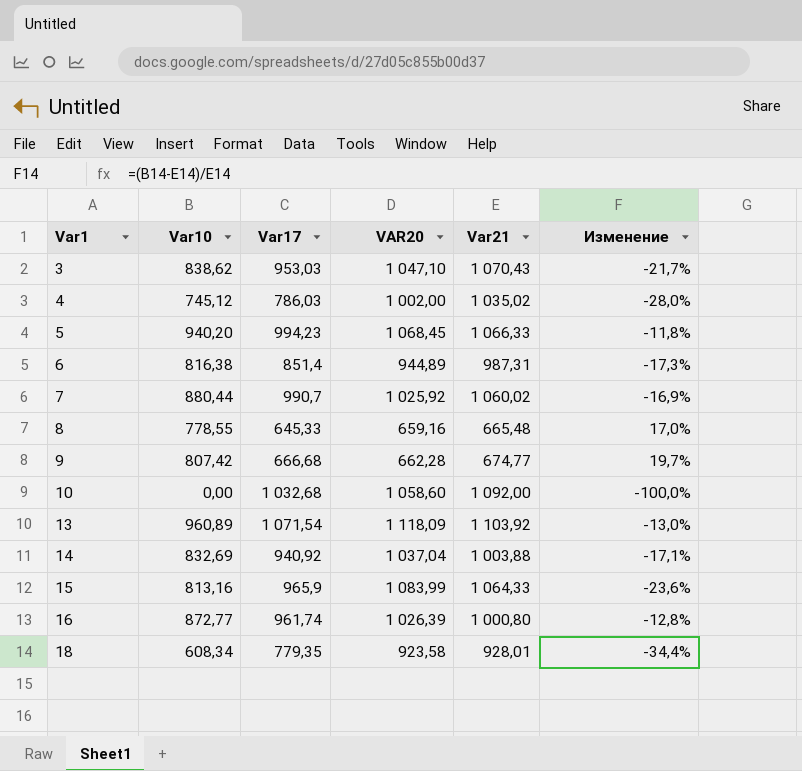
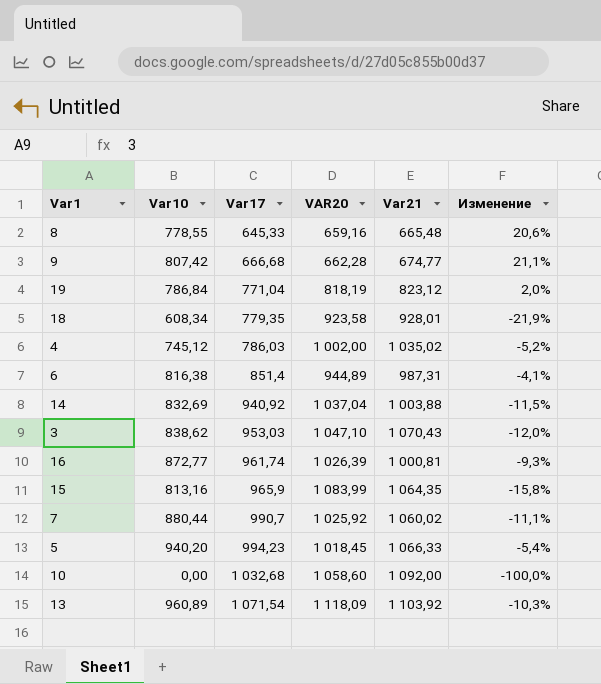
row order: Var1 ascending -> Var17 ascending
column Изменение | formula: ([Var10] - [Var21]) / [Var21] -> ([Var10] - [Var17]) / [Var17]
row 19: none -> 786,84 | 771,04 | 818,19 | 823,12 | 2,0%
16 | Var21: 1 000,80 -> 1 000,81
15 | Var21: 1 064,33 -> 1 064,35
5 | VAR20: 1 068,45 -> 1 018,45

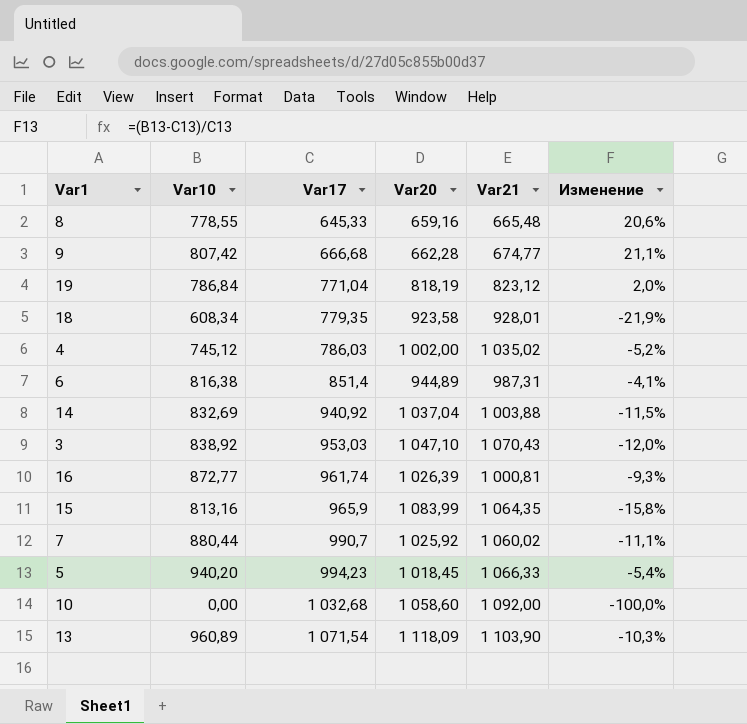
column name: VAR20 -> Var20
3 | Var10: 838,62 -> 838,92
13 | Var21: 1 103,92 -> 1 103,90

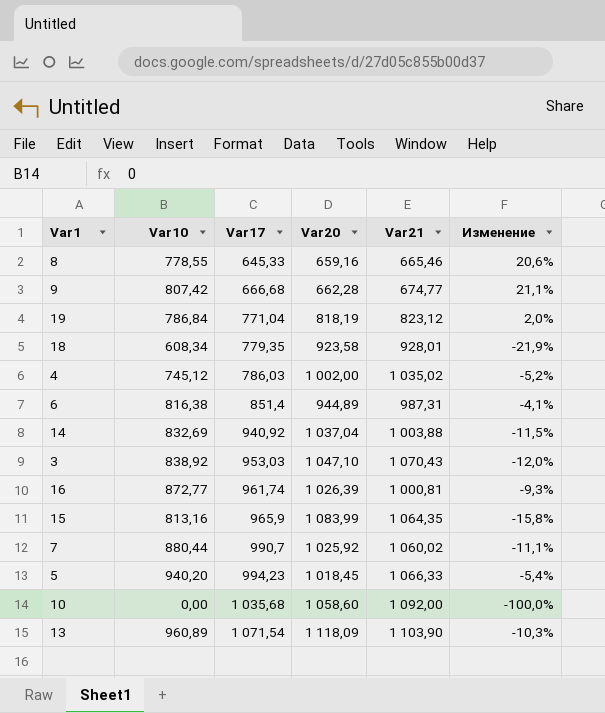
8 | Var21: 665,48 -> 665,46
10 | Var17: 1 032,68 -> 1 035,68

